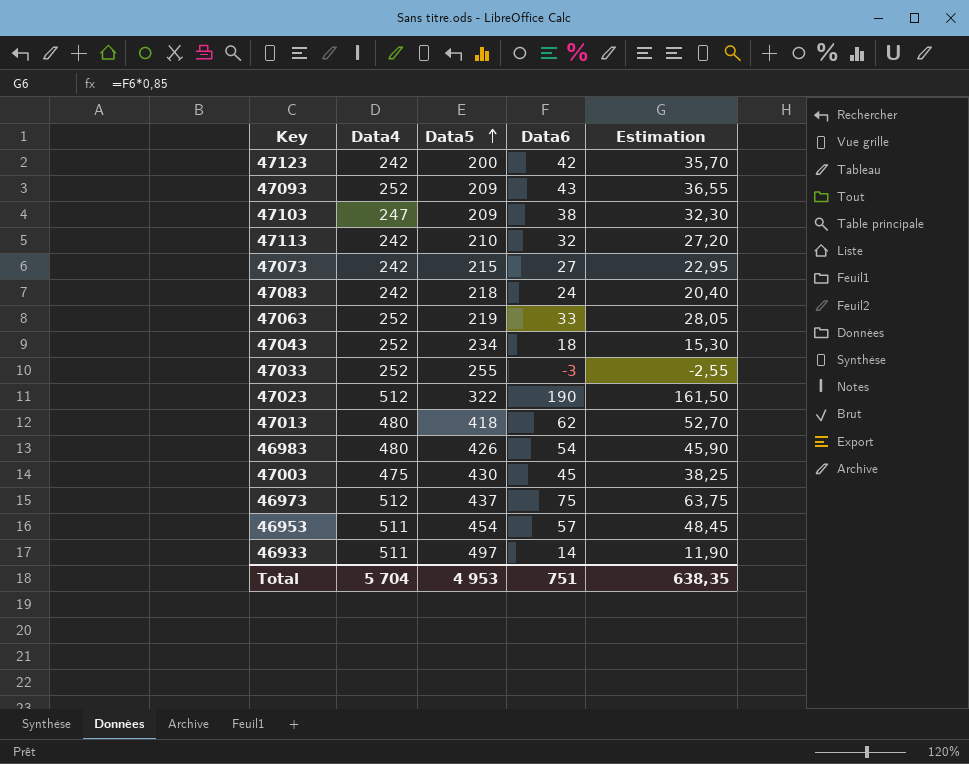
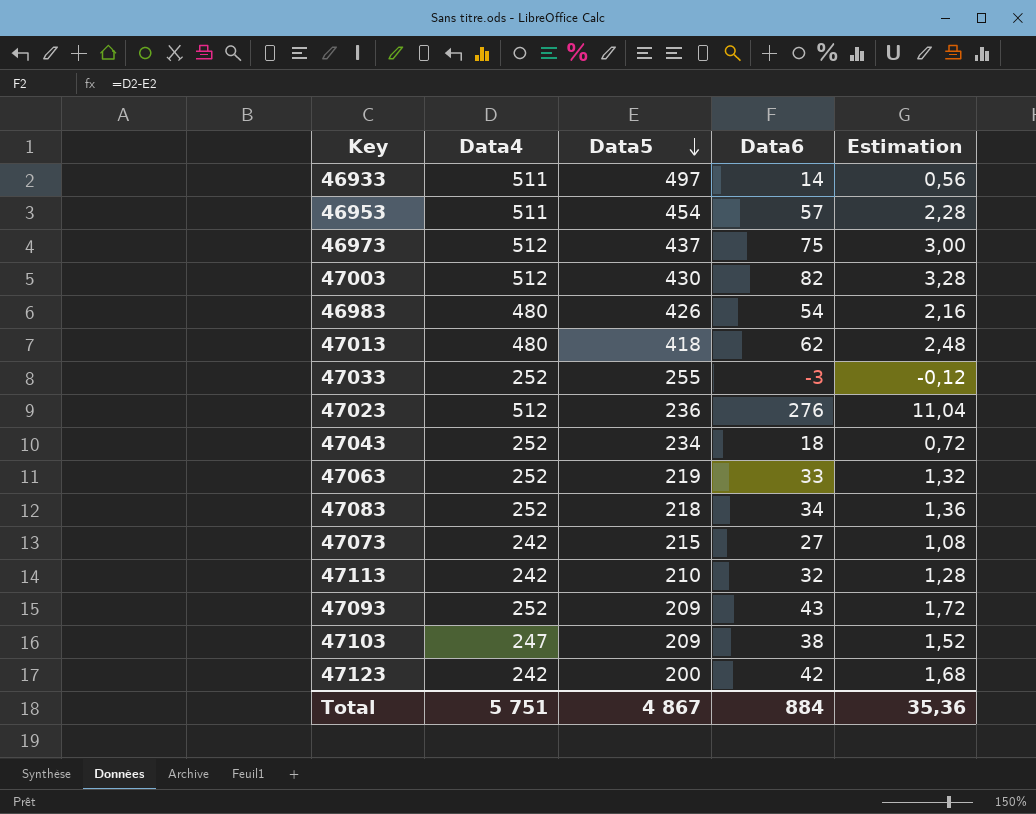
row order: Data5 ascending -> Data5 descending
column Estimation | formula: [Data6] * 0,85 -> [Data6] * 0,04
47003 | Data4: 475 -> 512
47003 | Data6: 45 -> 82
47023 | Data5: 322 -> 236
47023 | Data6: 190 -> 276
47083 | Data4: 242 -> 252
47083 | Data6: 24 -> 34
Total | Data4: 5 704 -> 5 751
Total | Data5: 4 953 -> 4 867
Total | Data6: 751 -> 884
Total | Estimation: 638,35 -> 35,36

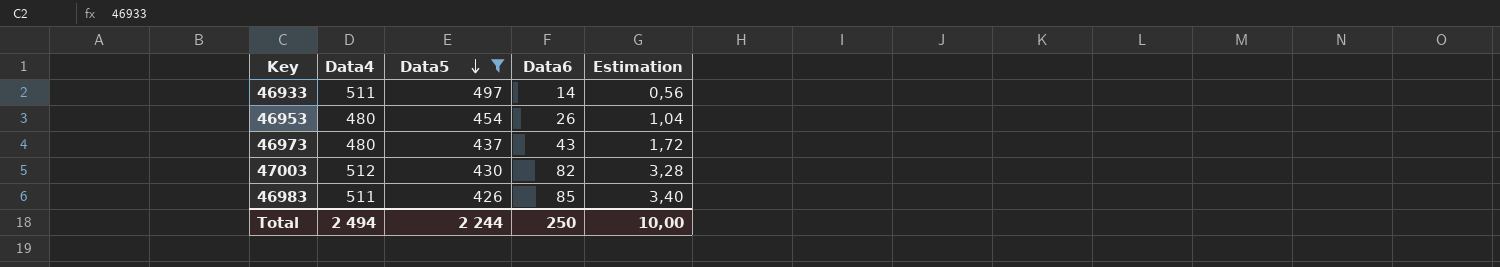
filter: none -> Data5 >= 426
46953 | Data4: 511 -> 480
46953 | Data6: 57 -> 26
46953 | Estimation: 2,28 -> 1,04
46973 | Data4: 512 -> 480
46973 | Data6: 75 -> 43
46973 | Estimation: 3,00 -> 1,72
46983 | Data4: 480 -> 511
46983 | Data6: 54 -> 85
46983 | Estimation: 2,16 -> 3,40
Total | Data4: 5 751 -> 2 494
Total | Data5: 4 867 -> 2 244
Total | Data6: 884 -> 250
Total | Estimation: 35,36 -> 10,00

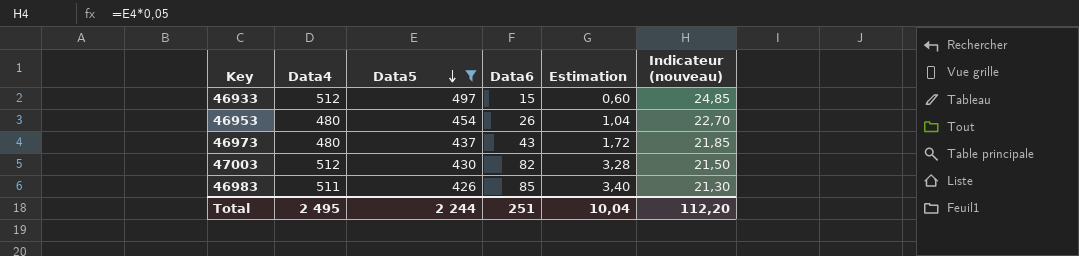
column Indicateur (nouveau) | formula: none -> [Data5] * 0,05
46933 | Data4: 511 -> 512
46933 | Data6: 14 -> 15
46933 | Estimation: 0,56 -> 0,60
Total | Data4: 2 494 -> 2 495
Total | Data6: 250 -> 251
Total | Estimation: 10,00 -> 10,04

